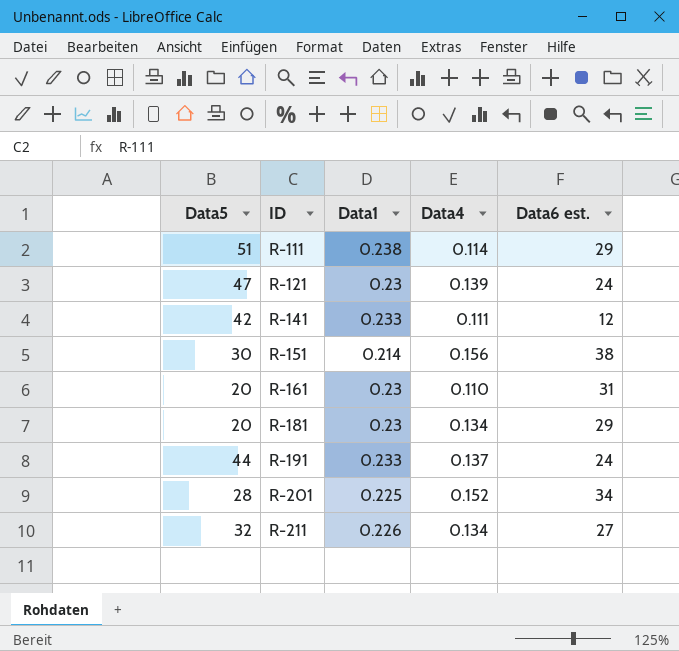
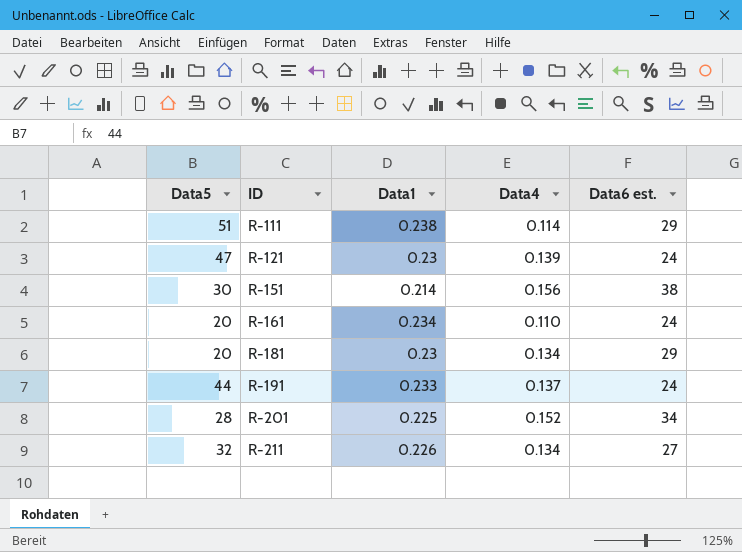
row R-141: 42 | 0.233 | 0.111 | 12 -> none
R-161 | Data1: 0.23 -> 0.234
R-161 | Data6 est.: 31 -> 24

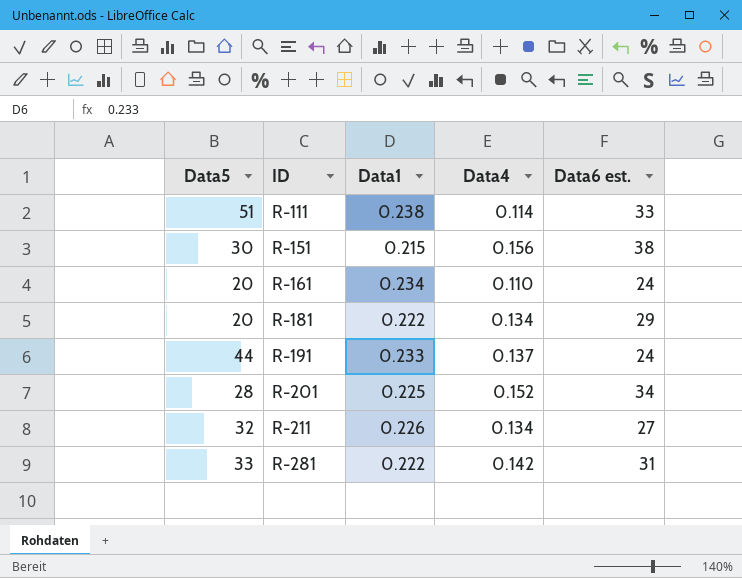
row R-121: 47 | 0.23 | 0.139 | 24 -> none
R-111 | Data6 est.: 29 -> 33
R-151 | Data1: 0.214 -> 0.215
R-181 | Data1: 0.23 -> 0.222
row R-281: none -> 33 | 0.222 | 0.142 | 31

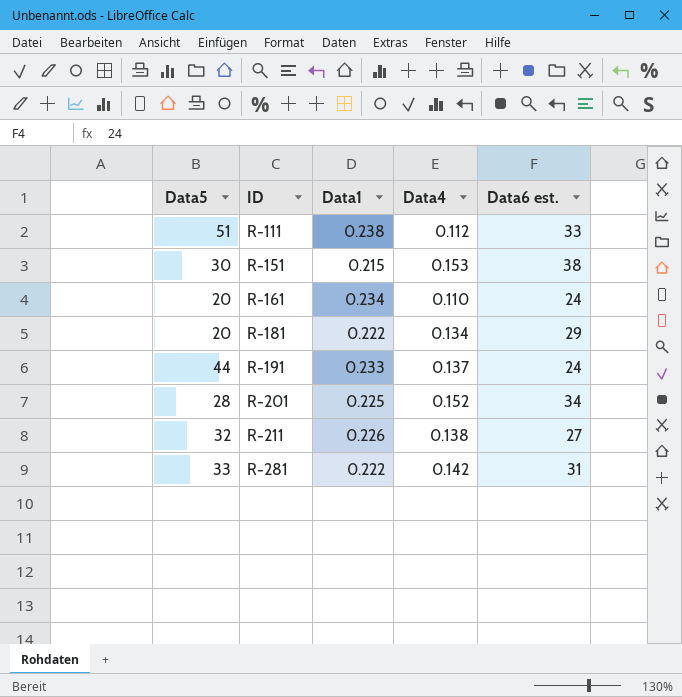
R-111 | Data4: 0.114 -> 0.112
R-151 | Data4: 0.156 -> 0.153
R-211 | Data4: 0.134 -> 0.138

